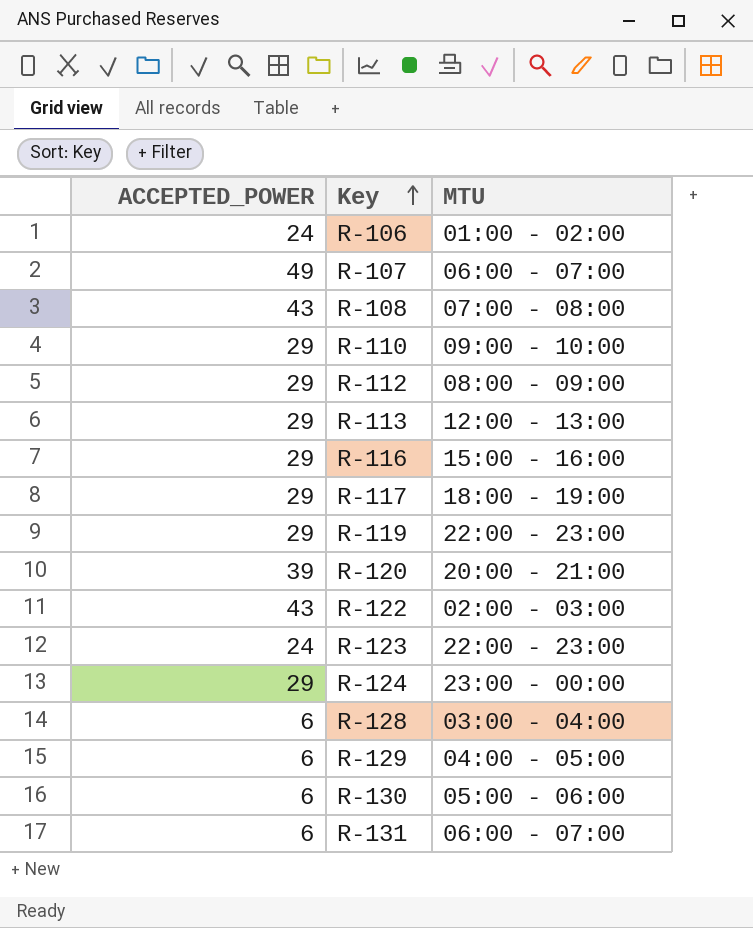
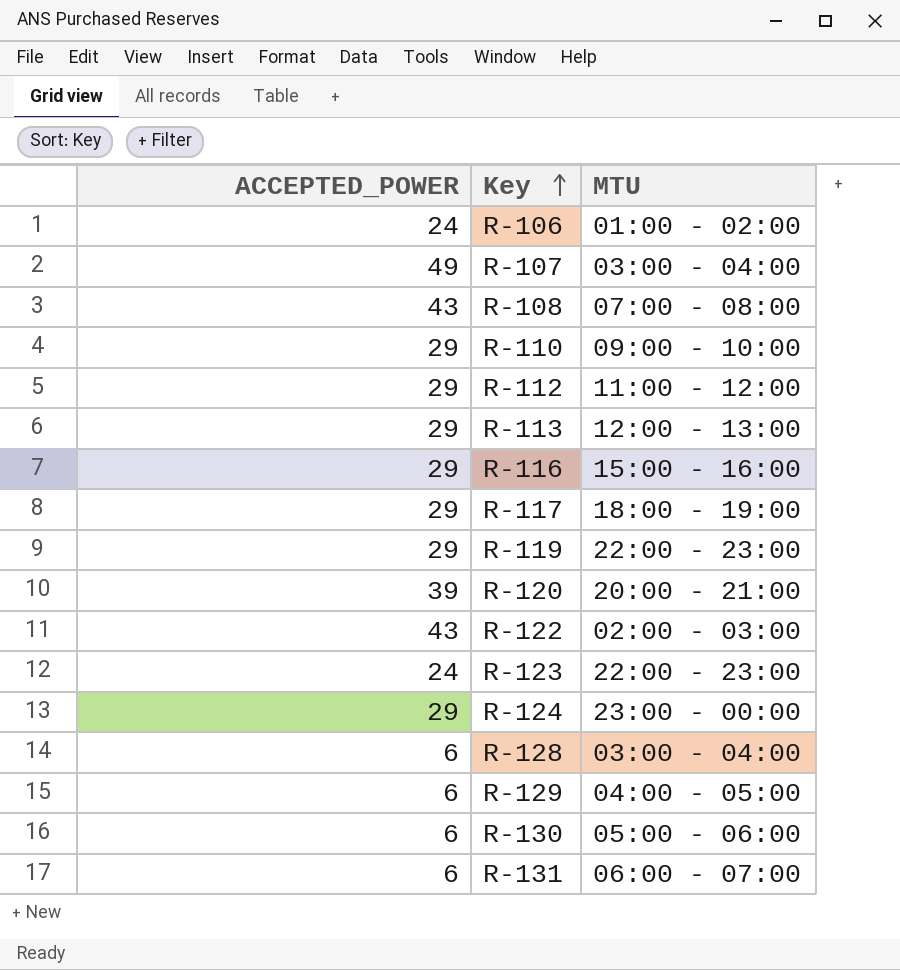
R-107 | MTU: 06:00 - 07:00 -> 03:00 - 04:00
R-112 | MTU: 08:00 - 09:00 -> 11:00 - 12:00

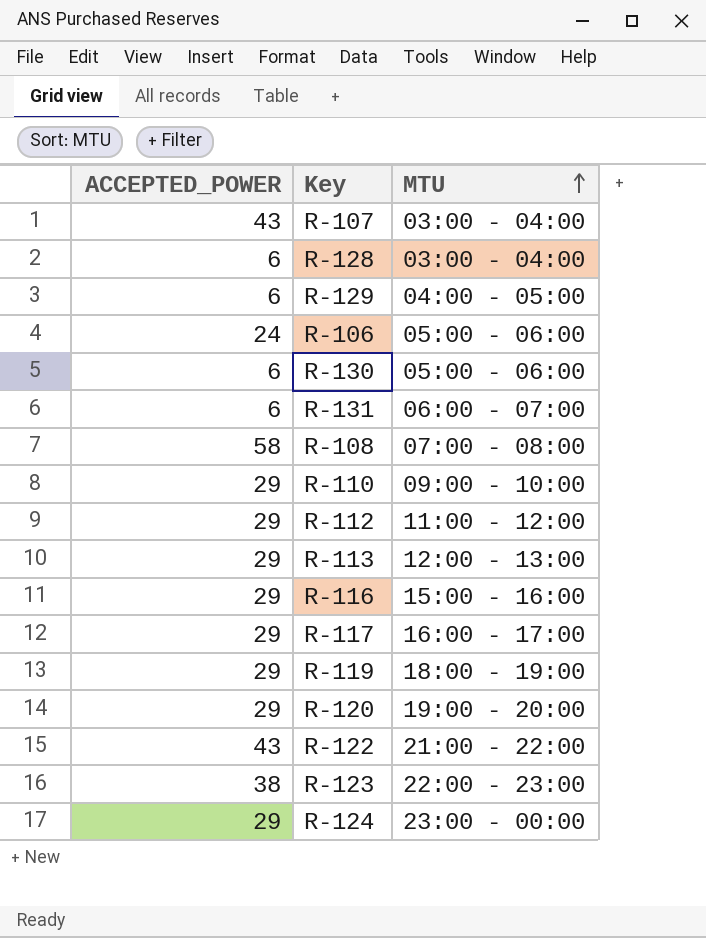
row order: Key ascending -> MTU ascending
R-107 | ACCEPTED_POWER: 49 -> 43
R-106 | MTU: 01:00 - 02:00 -> 05:00 - 06:00
R-108 | ACCEPTED_POWER: 43 -> 58
R-117 | MTU: 18:00 - 19:00 -> 16:00 - 17:00
R-119 | MTU: 22:00 - 23:00 -> 18:00 - 19:00
R-120 | ACCEPTED_POWER: 39 -> 29
R-120 | MTU: 20:00 - 21:00 -> 19:00 - 20:00
R-122 | MTU: 02:00 - 03:00 -> 21:00 - 22:00
R-123 | ACCEPTED_POWER: 24 -> 38

